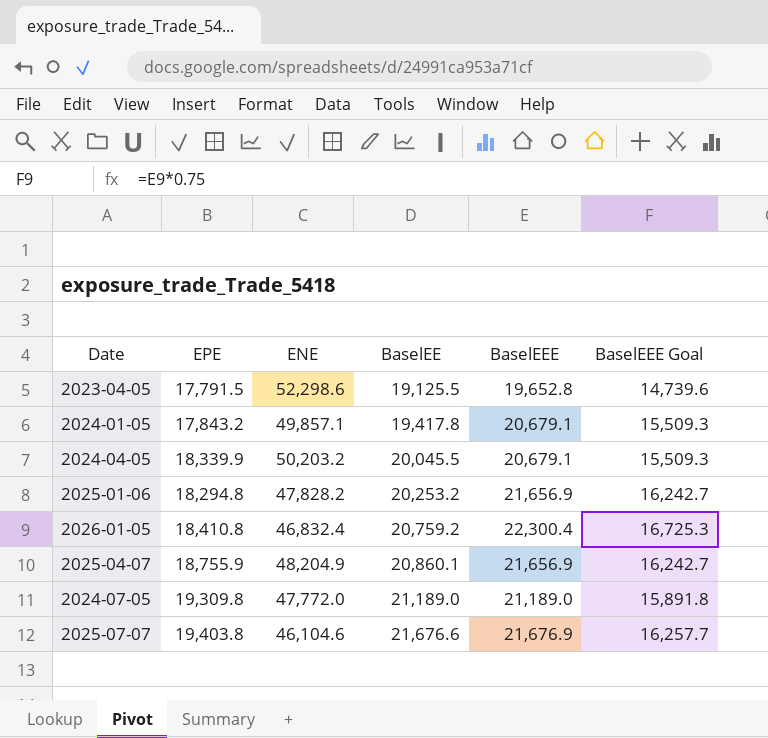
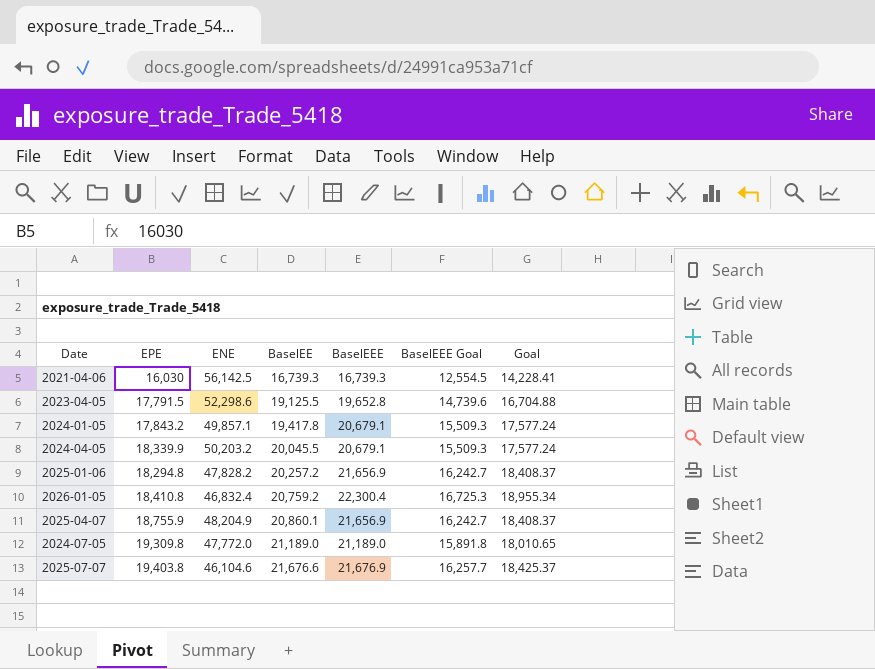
column Goal | formula: none -> [BaselEEE] * 0.85
row 2021-04-06: none -> 16,030 | 56,142.5 | 16,739.3 | 16,739.3 | 12,554.5 | 14,228.41
2025-01-06 | BaselEE: 20,253.2 -> 20,257.2

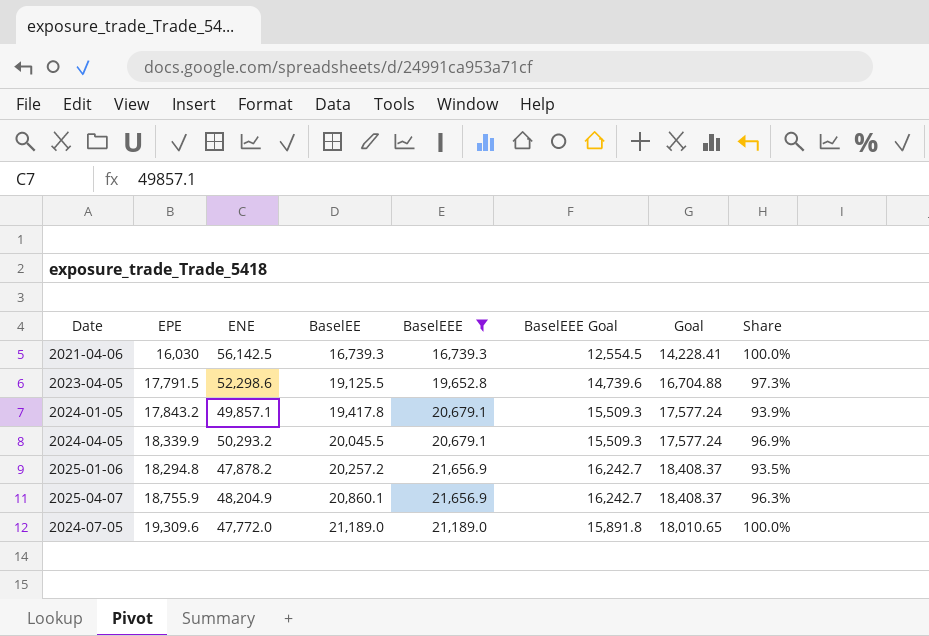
filter: none -> BaselEEE <= 21,656.9
column Share | formula: none -> [BaselEE] / [BaselEEE]
2024-04-05 | ENE: 50,203.2 -> 50,293.2
2025-01-06 | ENE: 47,828.2 -> 47,878.2
2024-07-05 | EPE: 19,309.8 -> 19,309.6

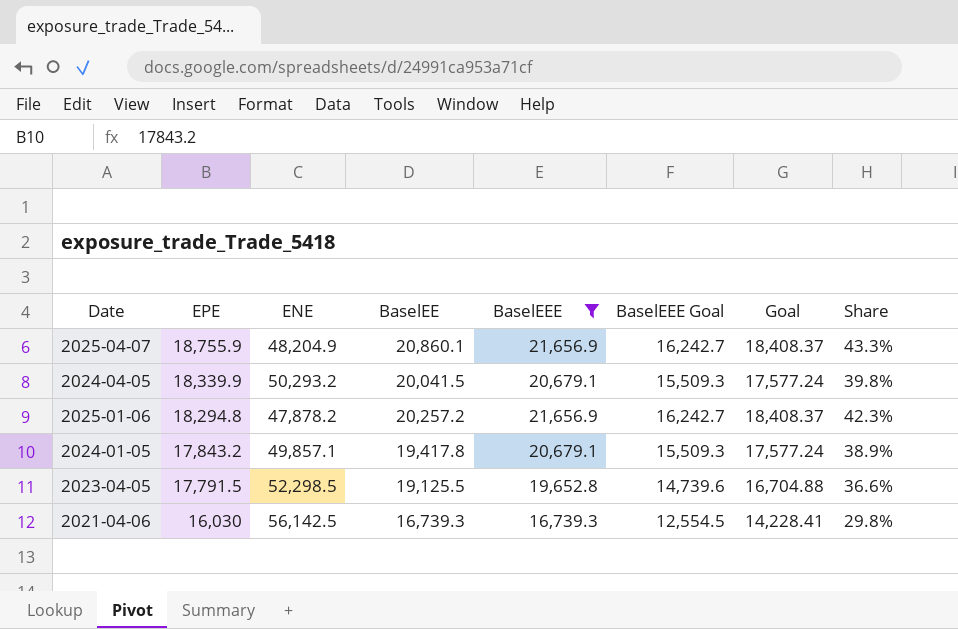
row order: BaselEE ascending -> EPE descending
column Share | formula: [BaselEE] / [BaselEEE] -> [BaselEE] / [ENE]
row 2024-07-05: 19,309.6 | 47,772.0 | 21,189.0 | 21,189.0 | 15,891.8 | 18,010.65 | 100.0% -> none
2024-04-05 | BaselEE: 20,045.5 -> 20,041.5
2023-04-05 | ENE: 52,298.6 -> 52,298.5

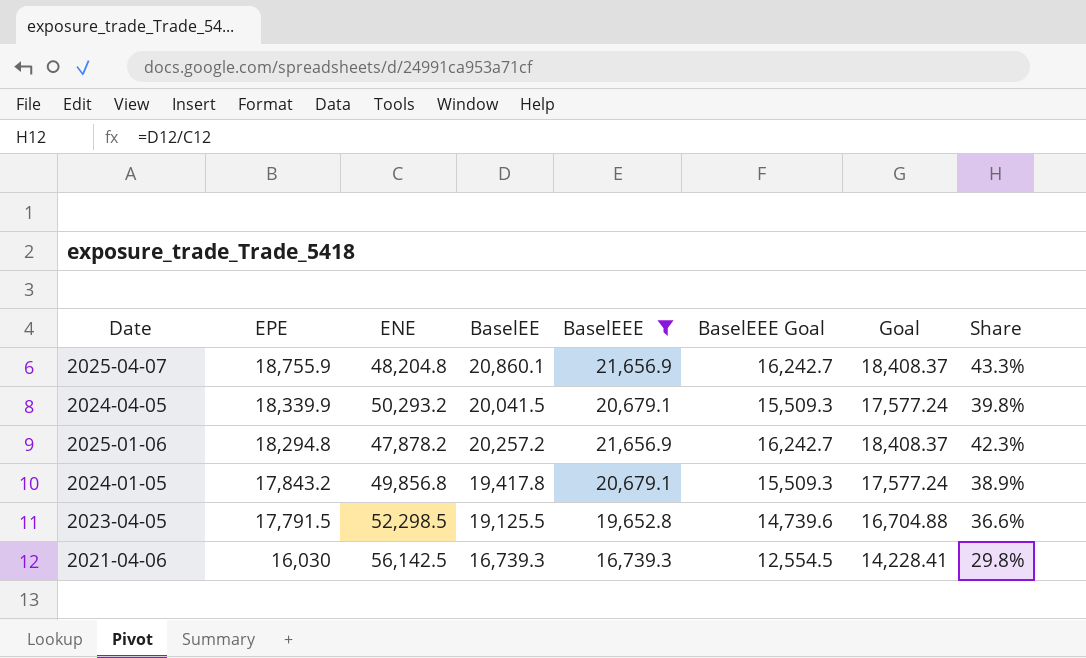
2025-04-07 | ENE: 48,204.9 -> 48,204.8
2024-01-05 | ENE: 49,857.1 -> 49,856.8

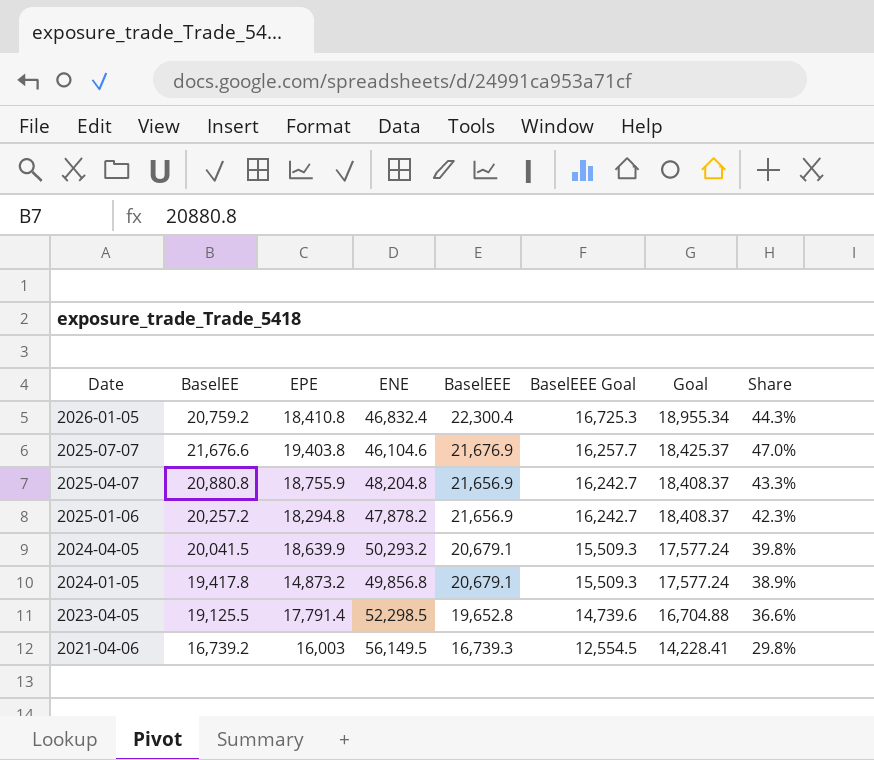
filter: BaselEEE <= 21,656.9 -> none
row order: EPE descending -> Date descending
column BaselEE | position: 4 -> 2
2025-04-07 | BaselEE: 20,860.1 -> 20,880.8
2024-04-05 | EPE: 18,339.9 -> 18,639.9
2024-01-05 | EPE: 17,843.2 -> 14,873.2
2023-04-05 | EPE: 17,791.5 -> 17,791.4
2021-04-06 | BaselEE: 16,739.3 -> 16,739.2
2021-04-06 | EPE: 16,030 -> 16,003
2021-04-06 | ENE: 56,142.5 -> 56,149.5

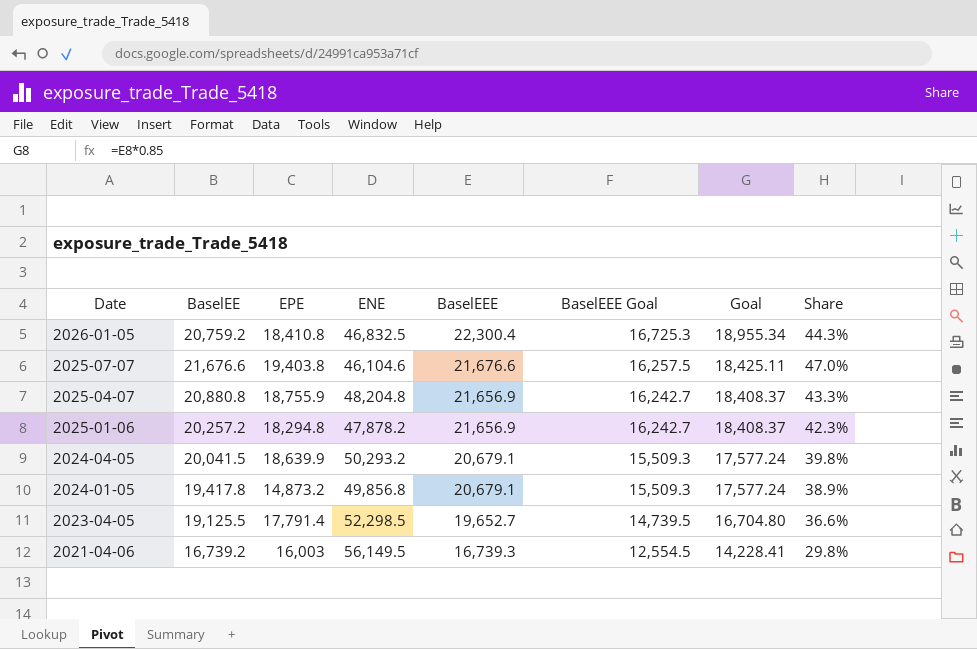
2026-01-05 | ENE: 46,832.4 -> 46,832.5
2025-07-07 | BaselEEE: 21,676.9 -> 21,676.6
2025-07-07 | BaselEEE Goal: 16,257.7 -> 16,257.5
2025-07-07 | Goal: 18,425.37 -> 18,425.11
2023-04-05 | BaselEEE: 19,652.8 -> 19,652.7
2023-04-05 | BaselEEE Goal: 14,739.6 -> 14,739.5
2023-04-05 | Goal: 16,704.88 -> 16,704.80

